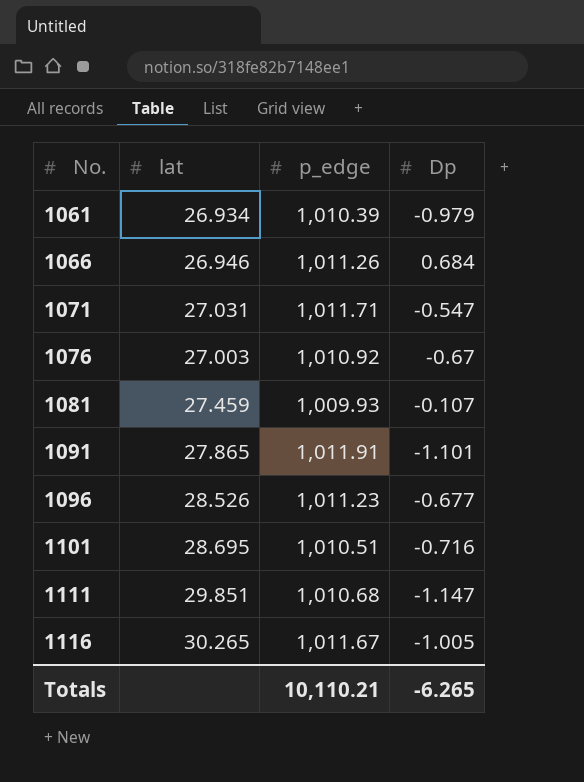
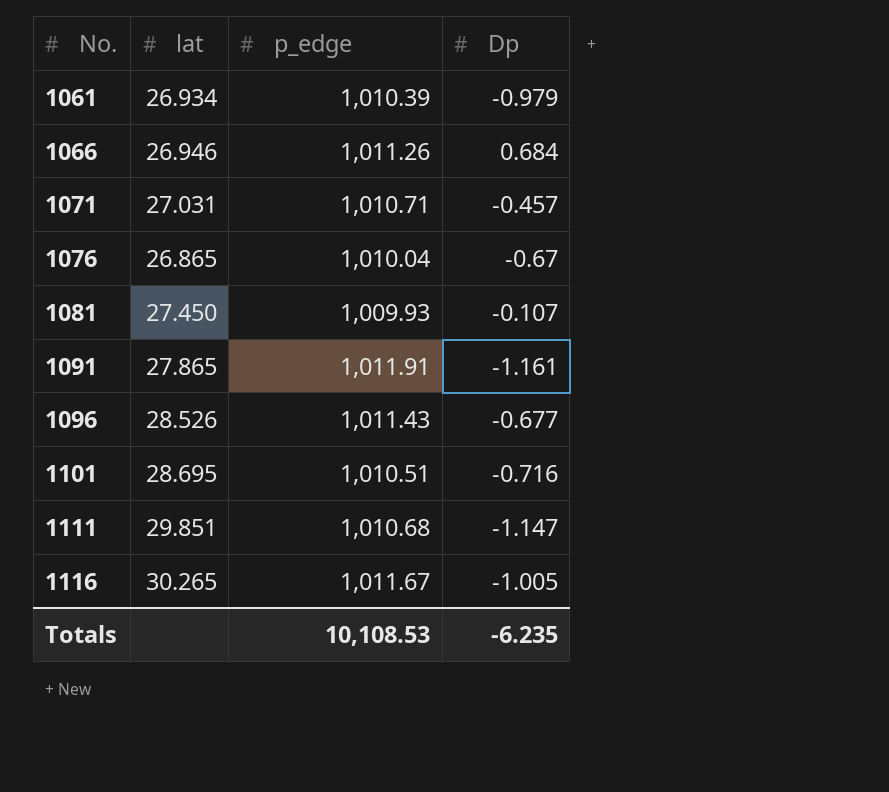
1071 | p_edge: 1,011.71 -> 1,010.71
1071 | Dp: -0.547 -> -0.457
1076 | lat: 27.003 -> 26.865
1076 | p_edge: 1,010.92 -> 1,010.04
1081 | lat: 27.459 -> 27.450
1091 | Dp: -1.101 -> -1.161
1096 | p_edge: 1,011.23 -> 1,011.43
Totals | p_edge: 10,110.21 -> 10,108.53
Totals | Dp: -6.265 -> -6.235

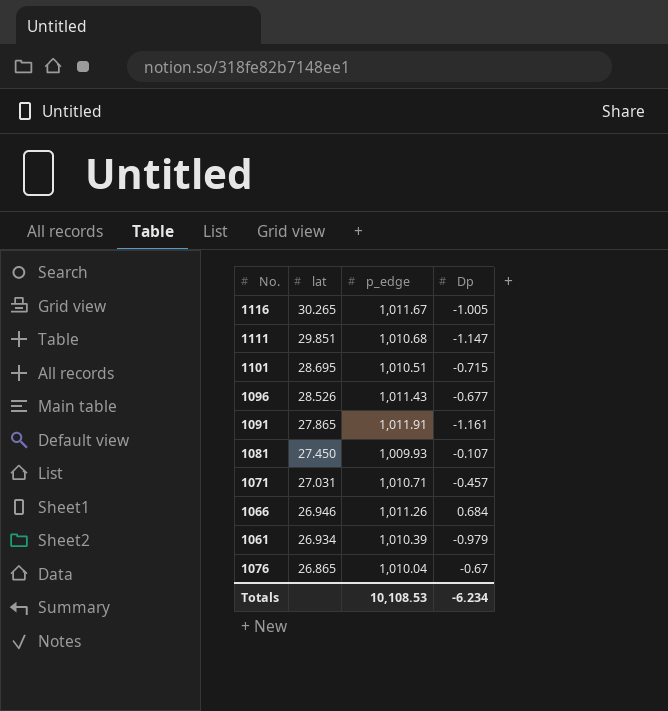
row order: No. ascending -> lat descending
1101 | Dp: -0.716 -> -0.715
Totals | Dp: -6.235 -> -6.234

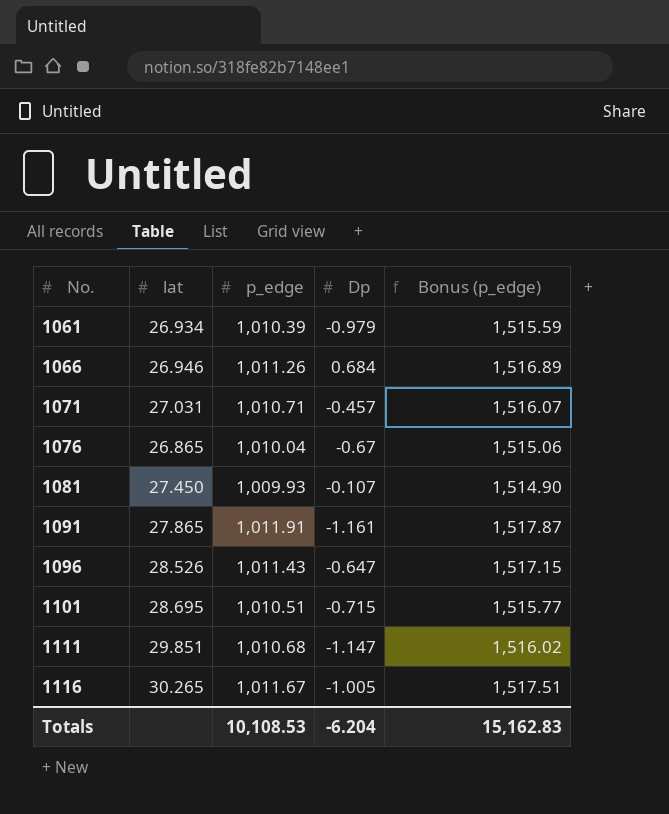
row order: lat descending -> No. ascending
column Bonus (p_edge) | formula: none -> [p_edge] * 1.5
1096 | Dp: -0.677 -> -0.647
Totals | Dp: -6.234 -> -6.204

